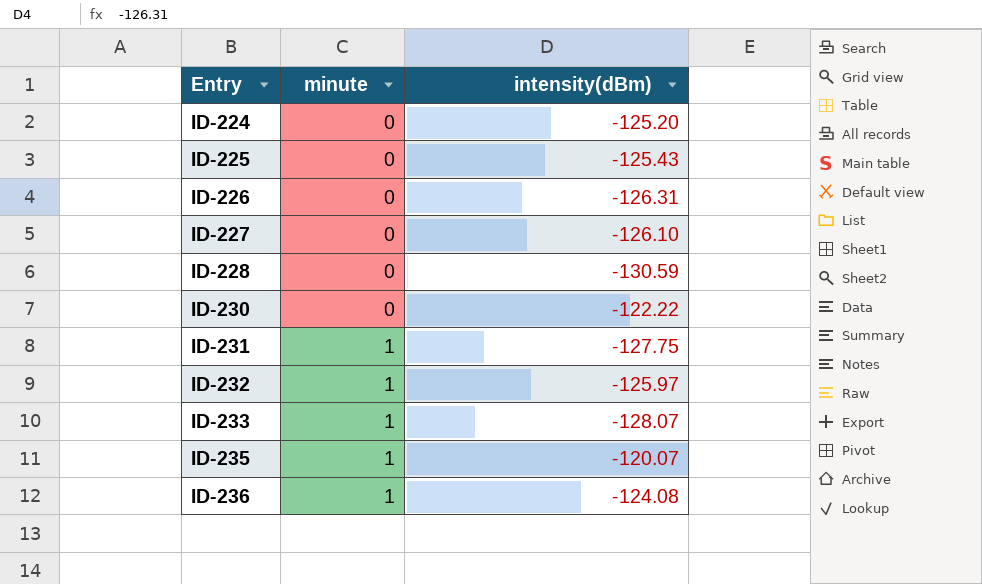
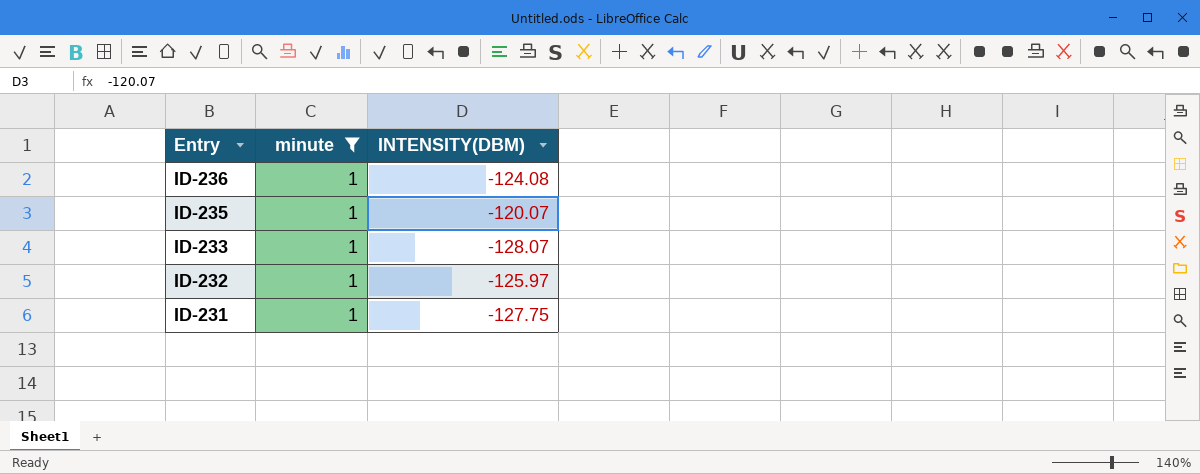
filter: none -> minute = 1
row order: Entry ascending -> Entry descending
column name: intensity(dBm) -> INTENSITY(DBM)

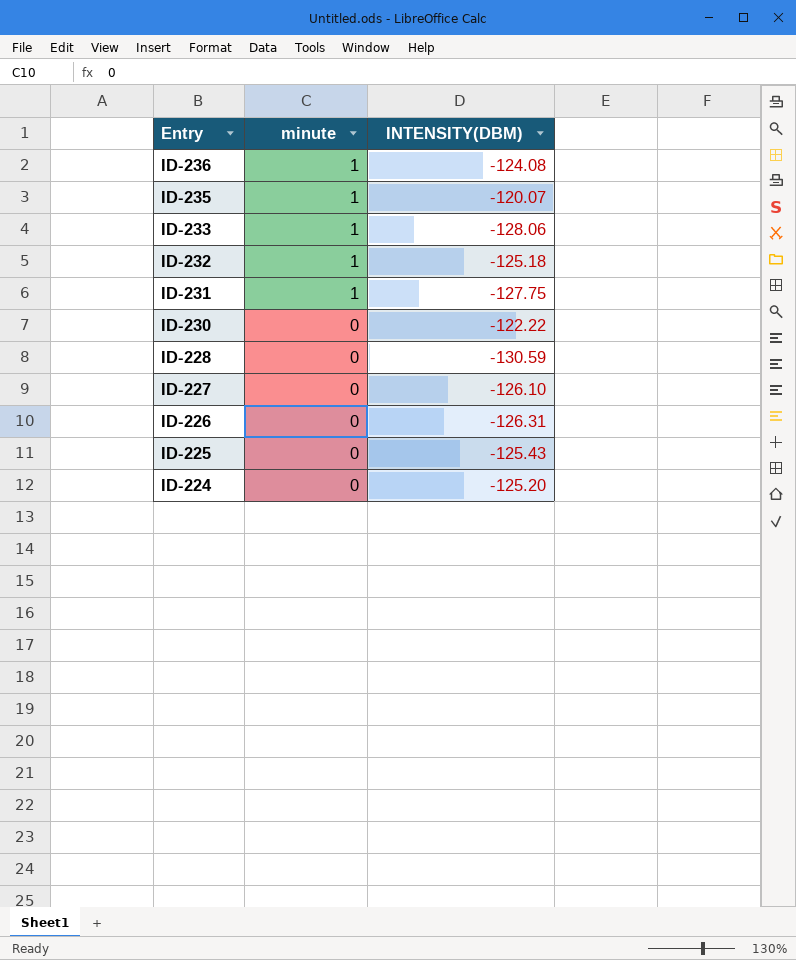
filter: minute = 1 -> none
ID-233 | INTENSITY(DBM): -128.07 -> -128.06
ID-232 | INTENSITY(DBM): -125.97 -> -125.18

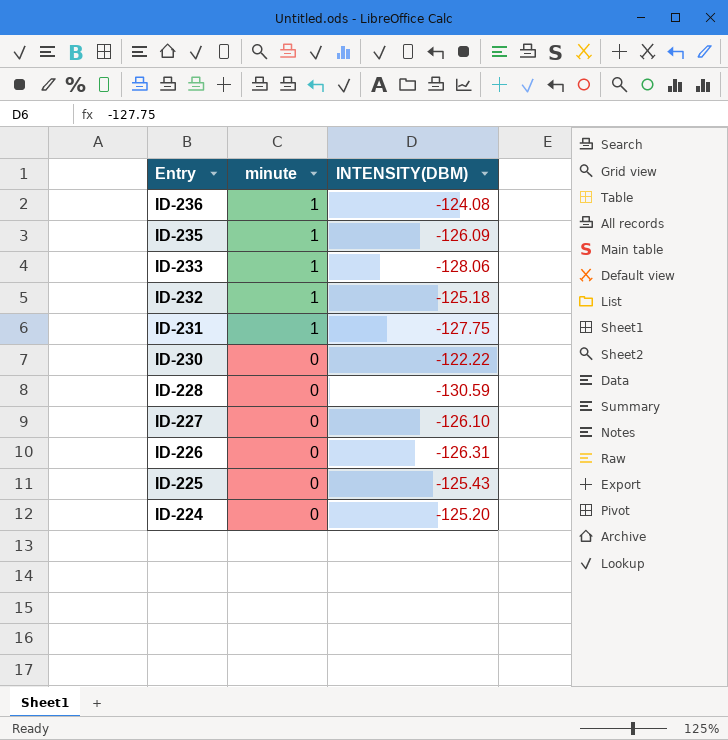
ID-235 | INTENSITY(DBM): -120.07 -> -126.09

